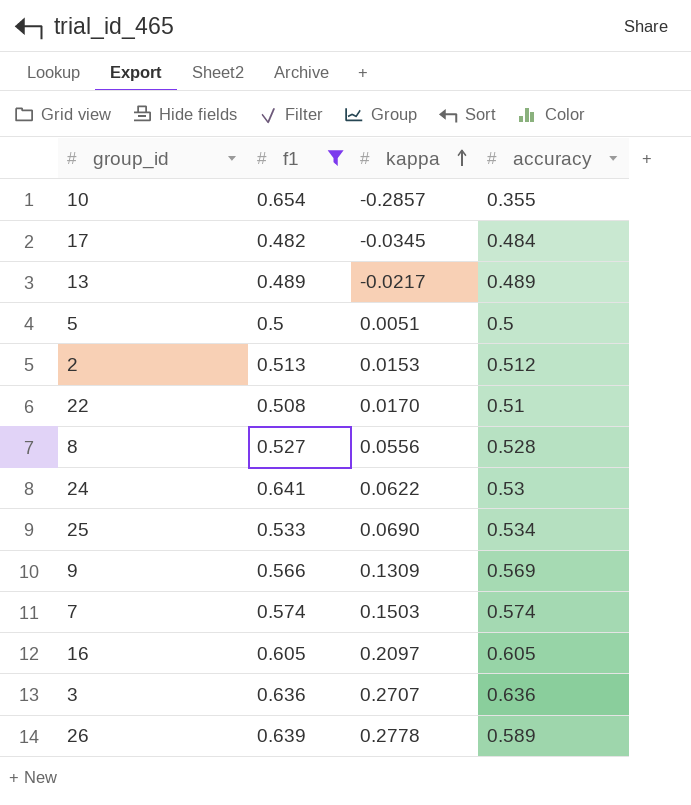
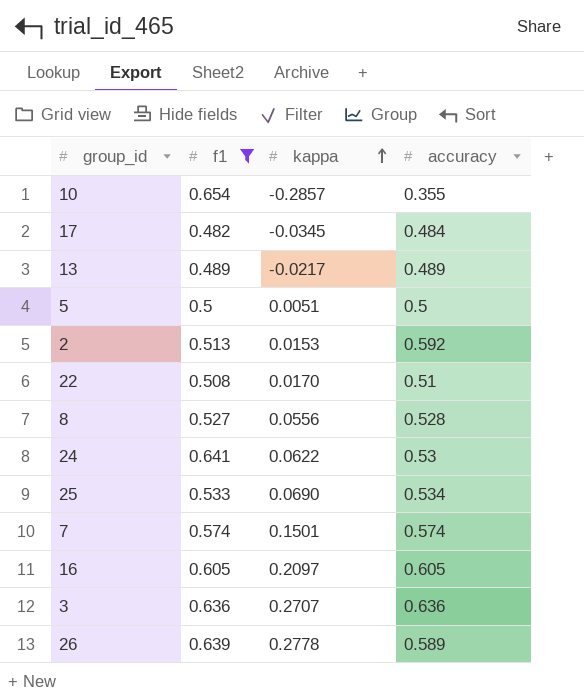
row 9: 0.566 | 0.1309 | 0.569 -> none
2 | accuracy: 0.512 -> 0.592
7 | kappa: 0.1503 -> 0.1501

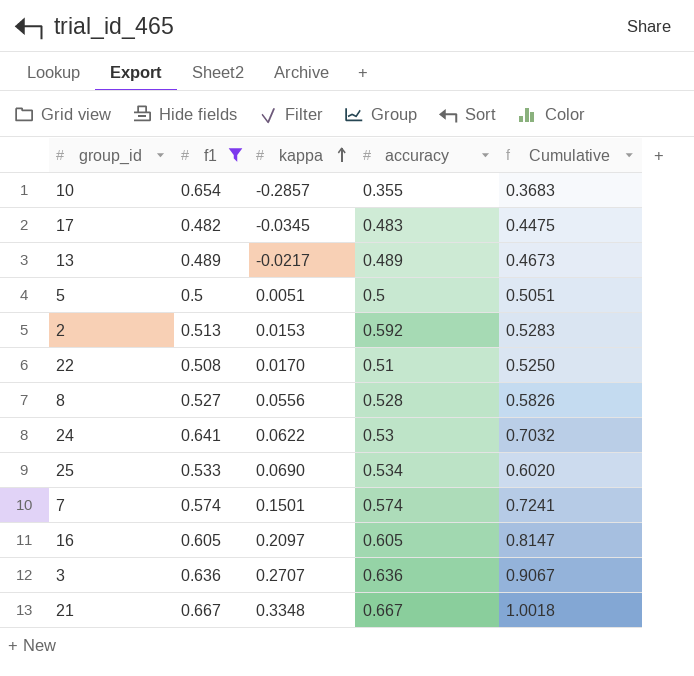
column Cumulative | formula: none -> [f1] + [kappa]
row 26: 0.639 | 0.2778 | 0.589 -> none
17 | accuracy: 0.484 -> 0.483
row 21: none -> 0.667 | 0.3348 | 0.667 | 1.0018

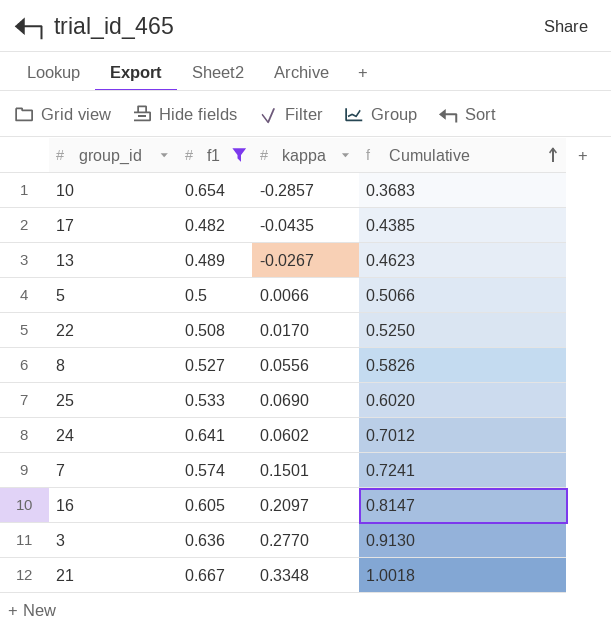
row order: kappa ascending -> Cumulative ascending
column accuracy | position: 4 -> none
row 2: 0.513 | 0.0153 | 0.592 | 0.5283 -> none
17 | kappa: -0.0345 -> -0.0435
17 | Cumulative: 0.4475 -> 0.4385
13 | kappa: -0.0217 -> -0.0267
13 | Cumulative: 0.4673 -> 0.4623
5 | kappa: 0.0051 -> 0.0066
5 | Cumulative: 0.5051 -> 0.5066
24 | kappa: 0.0622 -> 0.0602
24 | Cumulative: 0.7032 -> 0.7012
3 | kappa: 0.2707 -> 0.2770
3 | Cumulative: 0.9067 -> 0.9130

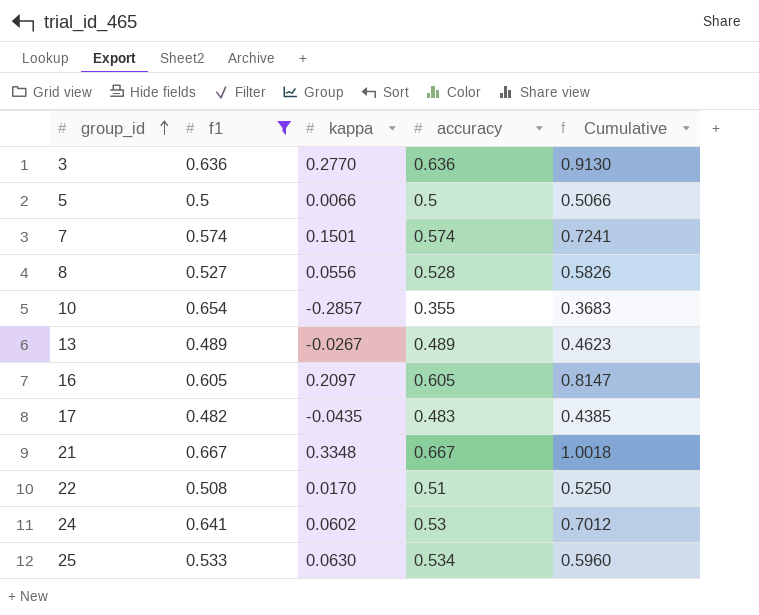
row order: Cumulative ascending -> group_id ascending
column accuracy | position: none -> 4
25 | kappa: 0.0690 -> 0.0630
25 | Cumulative: 0.6020 -> 0.5960

